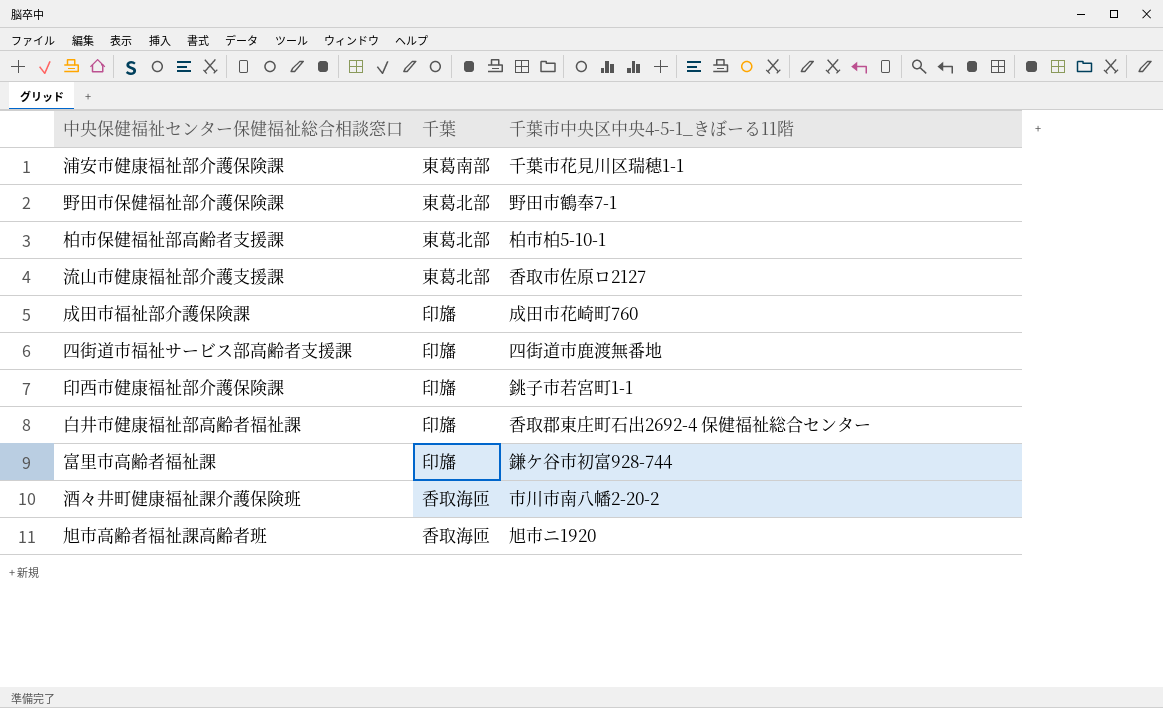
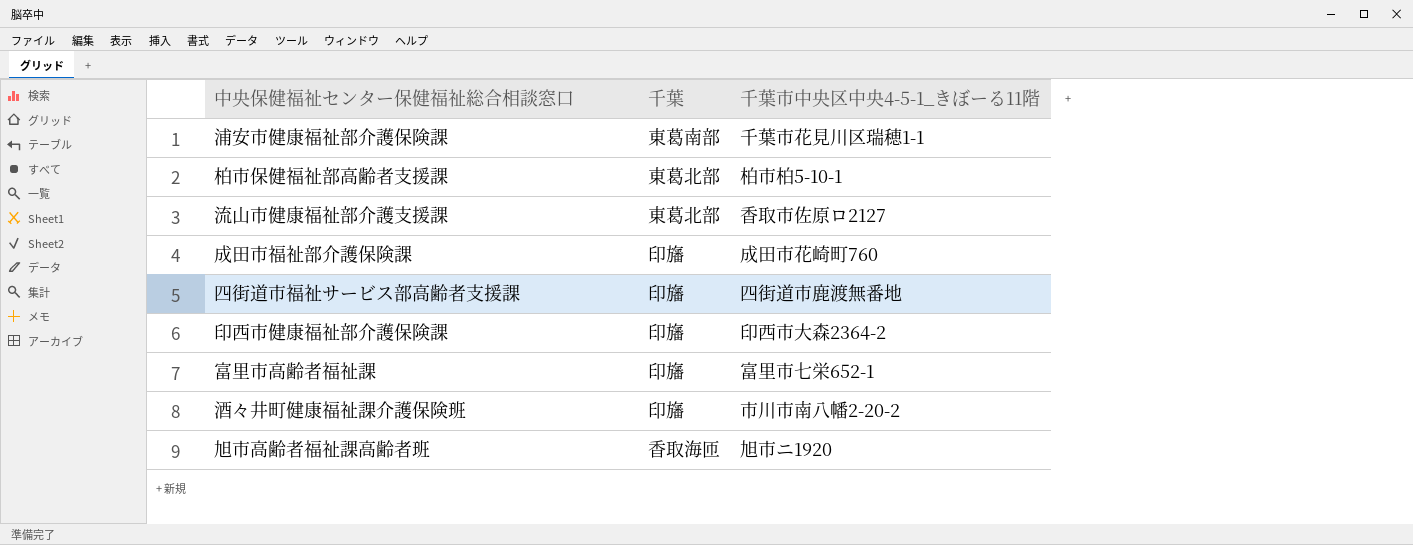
row 野田市保健福祉部介護保険課: 東葛北部 | 野田市鶴奉7-1 -> none
row 白井市健康福祉部高齢者福祉課: 印旛 | 香取郡東庄町石出2692-4 保健福祉総合センター -> none
印西市健康福祉部介護保険課 | 千葉市中央区中央4-5-1_きぼーる11階: 銚子市若宮町1-1 -> 印西市大森2364-2
富里市高齢者福祉課 | 千葉市中央区中央4-5-1_きぼーる11階: 鎌ケ谷市初富928-744 -> 富里市七栄652-1
酒々井町健康福祉課介護保険班 | 千葉: 香取海匝 -> 印旛

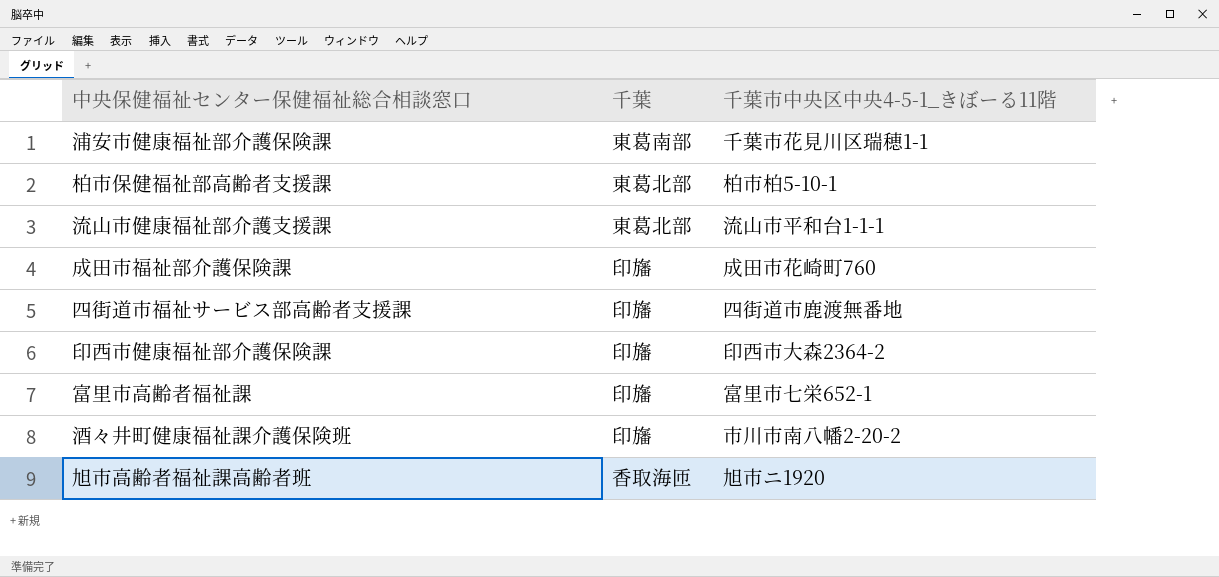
流山市健康福祉部介護支援課 | 千葉市中央区中央4-5-1_きぼーる11階: 香取市佐原ロ2127 -> 流山市平和台1-1-1

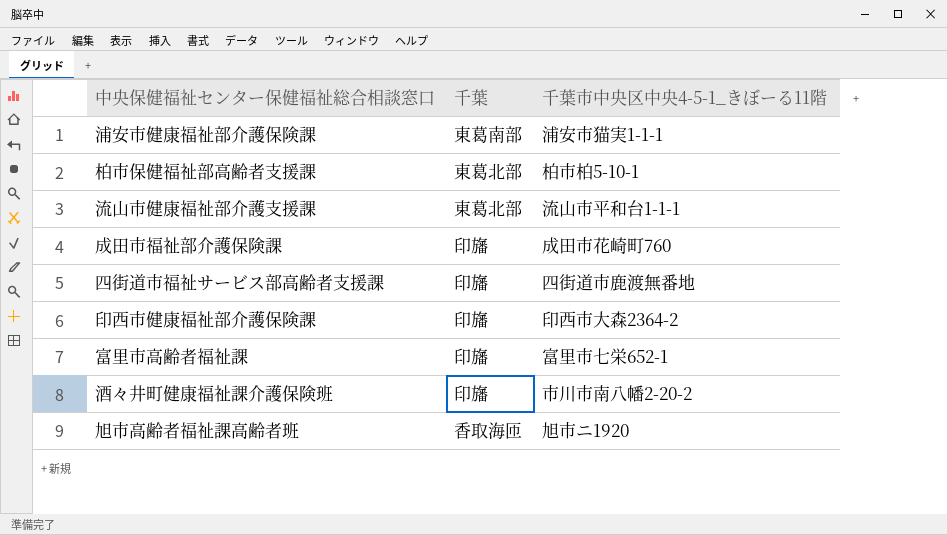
浦安市健康福祉部介護保険課 | 千葉市中央区中央4-5-1_きぼーる11階: 千葉市花見川区瑞穂1-1 -> 浦安市猫実1-1-1

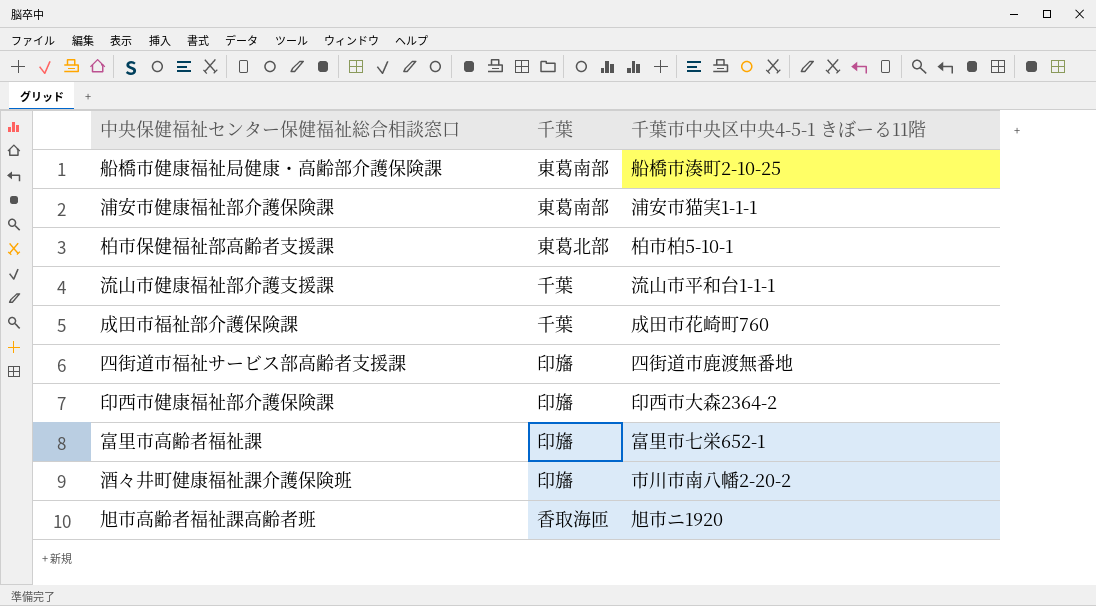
column name: 千葉市中央区中央4-5-1_きぼーる11階 -> 千葉市中央区中央4-5-1 きぼーる11階
row 船橋市健康福祉局健康・高齢部介護保険課: none -> 東葛南部 | 船橋市湊町2-10-25
流山市健康福祉部介護支援課 | 千葉: 東葛北部 -> 千葉
成田市福祉部介護保険課 | 千葉: 印旛 -> 千葉

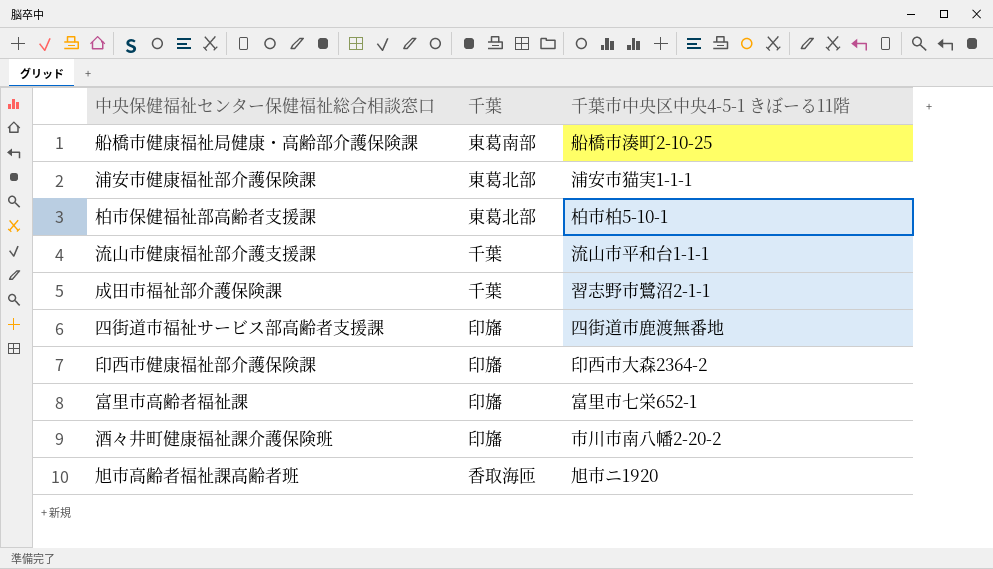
浦安市健康福祉部介護保険課 | 千葉: 東葛南部 -> 東葛北部
成田市福祉部介護保険課 | 千葉市中央区中央4-5-1 きぼーる11階: 成田市花崎町760 -> 習志野市鷺沼2-1-1

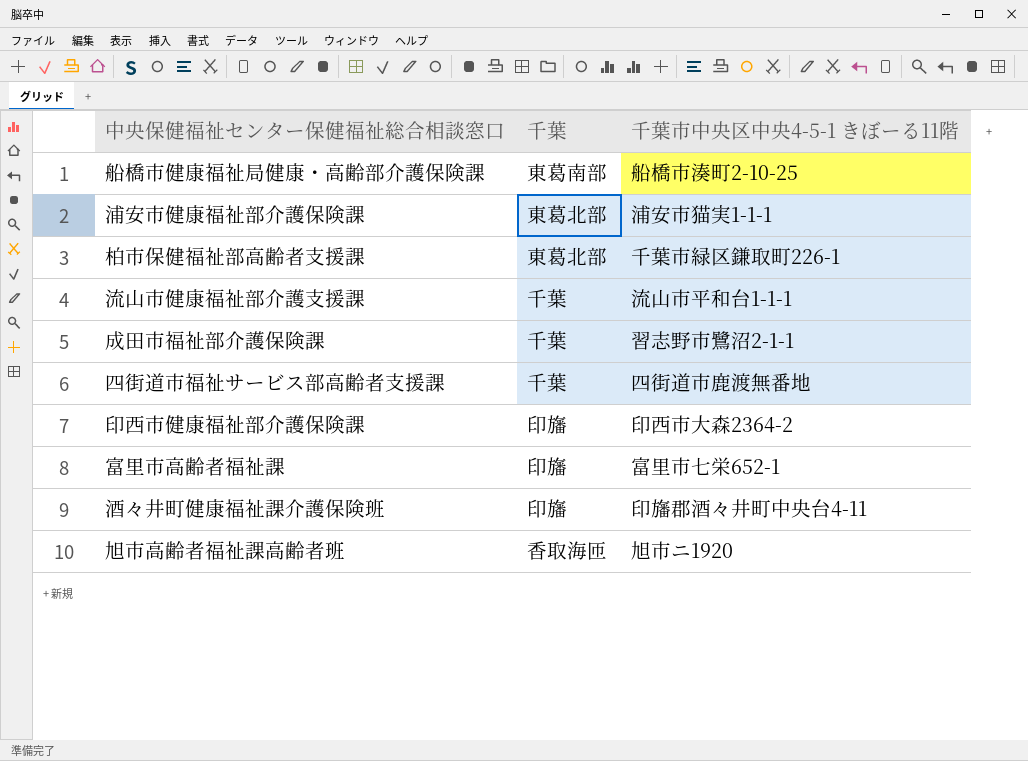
柏市保健福祉部高齢者支援課 | 千葉市中央区中央4-5-1 きぼーる11階: 柏市柏5-10-1 -> 千葉市緑区鎌取町226-1
四街道市福祉サービス部高齢者支援課 | 千葉: 印旛 -> 千葉
酒々井町健康福祉課介護保険班 | 千葉市中央区中央4-5-1 きぼーる11階: 市川市南八幡2-20-2 -> 印旛郡酒々井町中央台4-11

